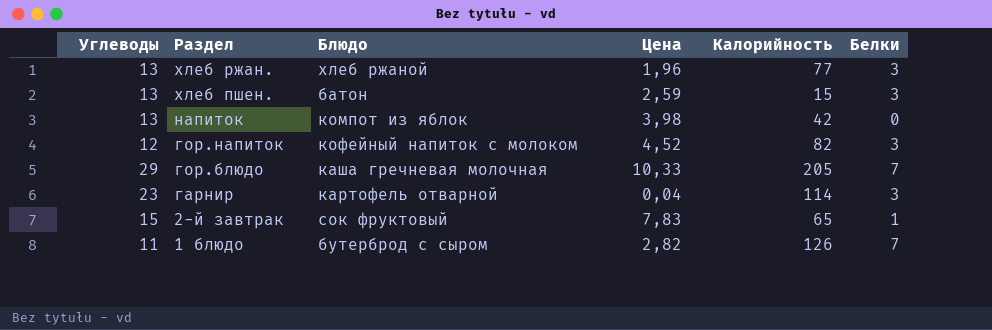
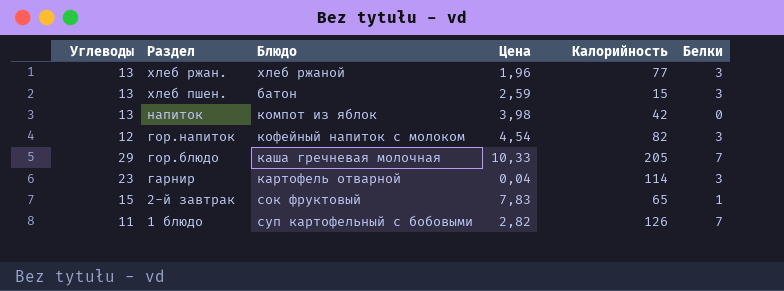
гор.напиток | Цена: 4,52 -> 4,54
1 блюдо | Блюдо: бутерброд с сыром -> суп картофельный с бобовыми

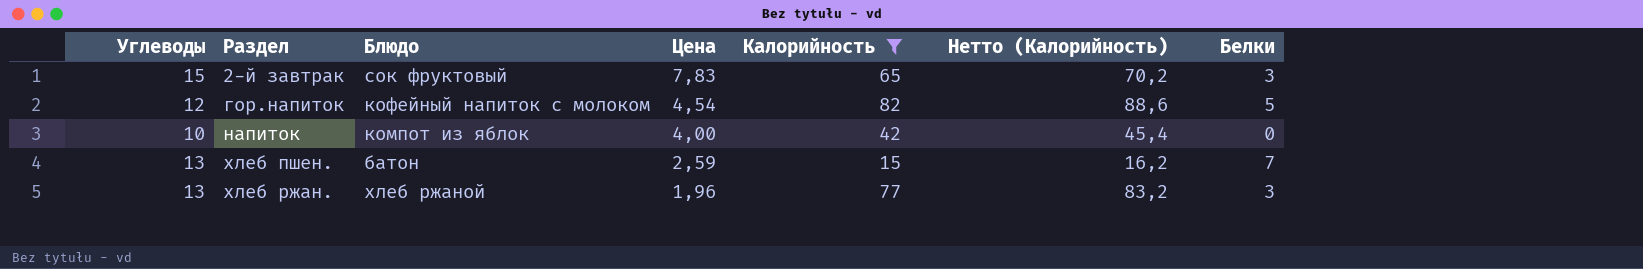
filter: none -> Калорийность <= 82
row order: Раздел descending -> Раздел ascending
column Нетто (Калорийность) | formula: none -> [Калорийность] * 1,08
2-й завтрак | Белки: 1 -> 3
гор.напиток | Белки: 3 -> 5
напиток | Углеводы: 13 -> 10
напиток | Цена: 3,98 -> 4,00
хлеб пшен. | Белки: 3 -> 7

